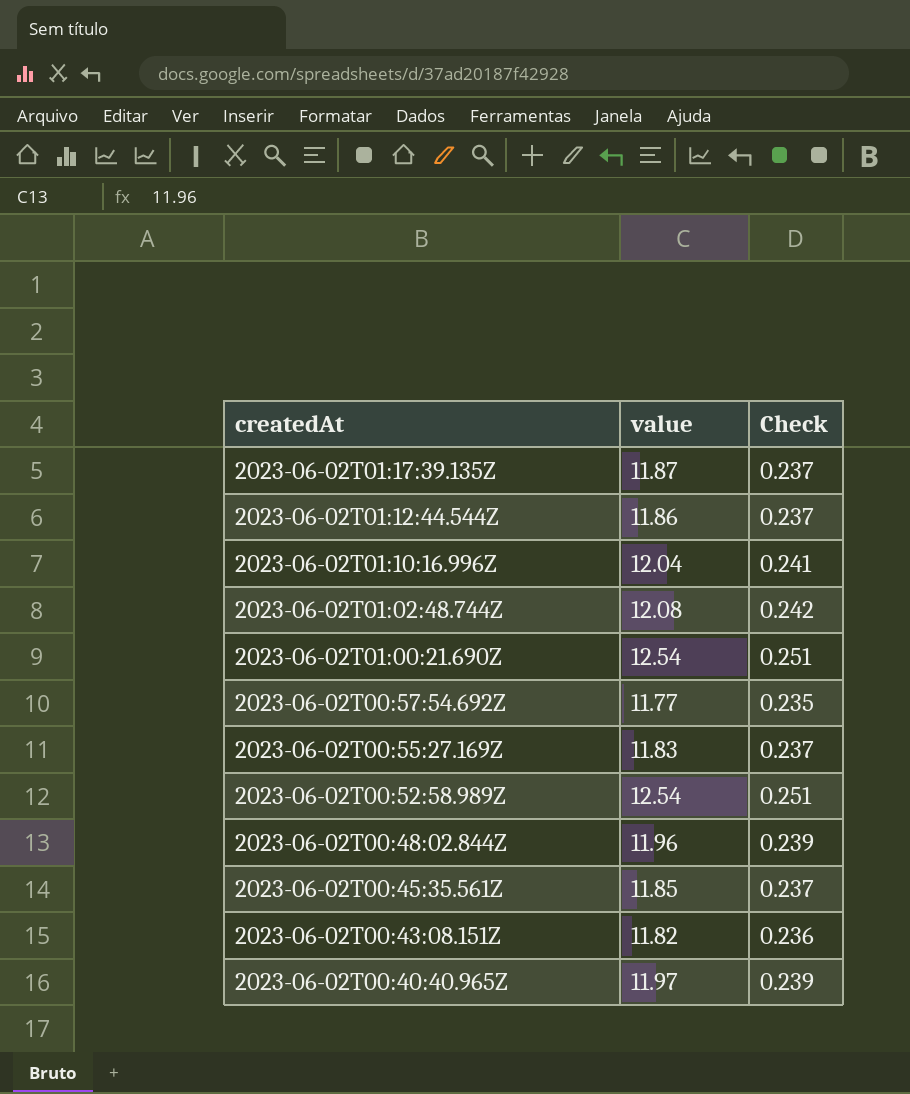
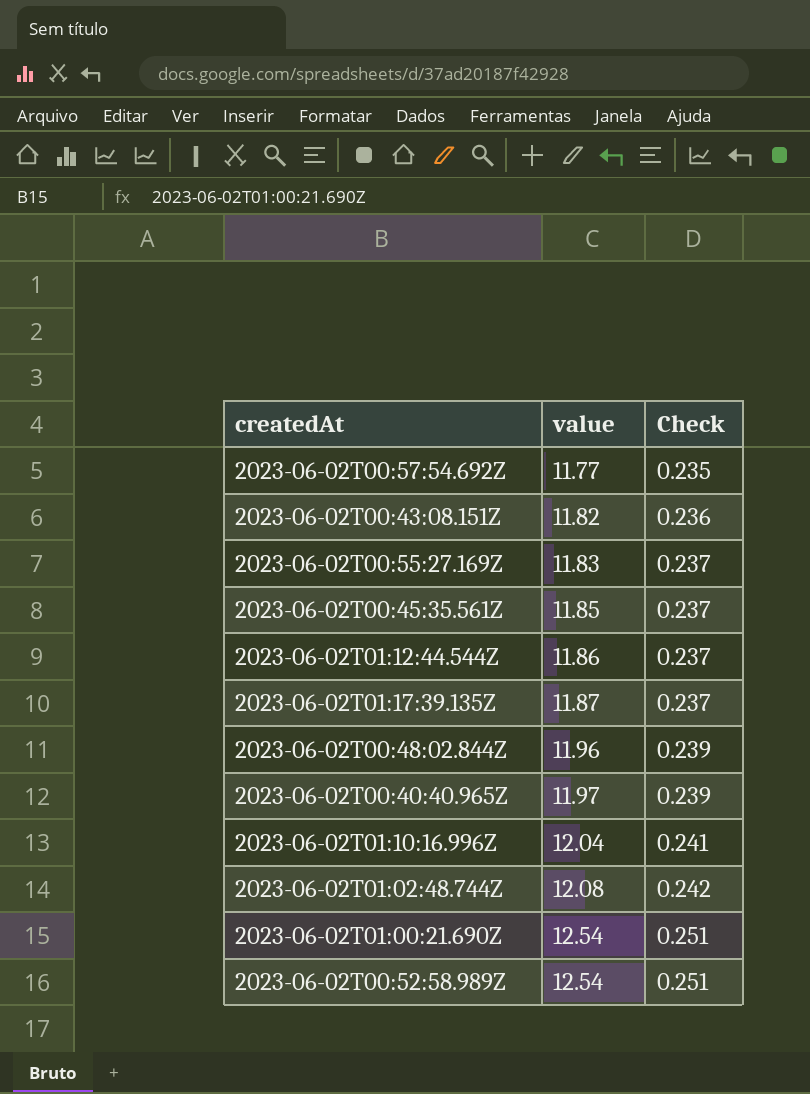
row order: createdAt descending -> value ascending

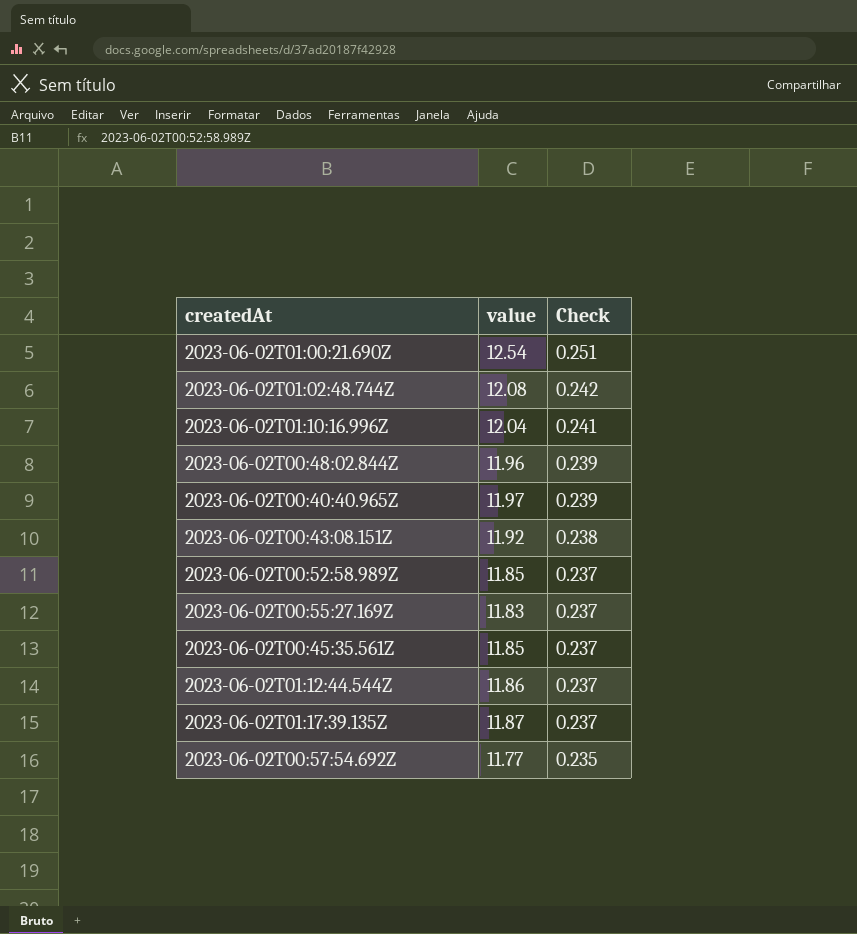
row order: value ascending -> Check descending
2023-06-02T00:43:08.151Z | value: 11.82 -> 11.92
2023-06-02T00:43:08.151Z | Check: 0.236 -> 0.238
2023-06-02T00:52:58.989Z | value: 12.54 -> 11.85
2023-06-02T00:52:58.989Z | Check: 0.251 -> 0.237

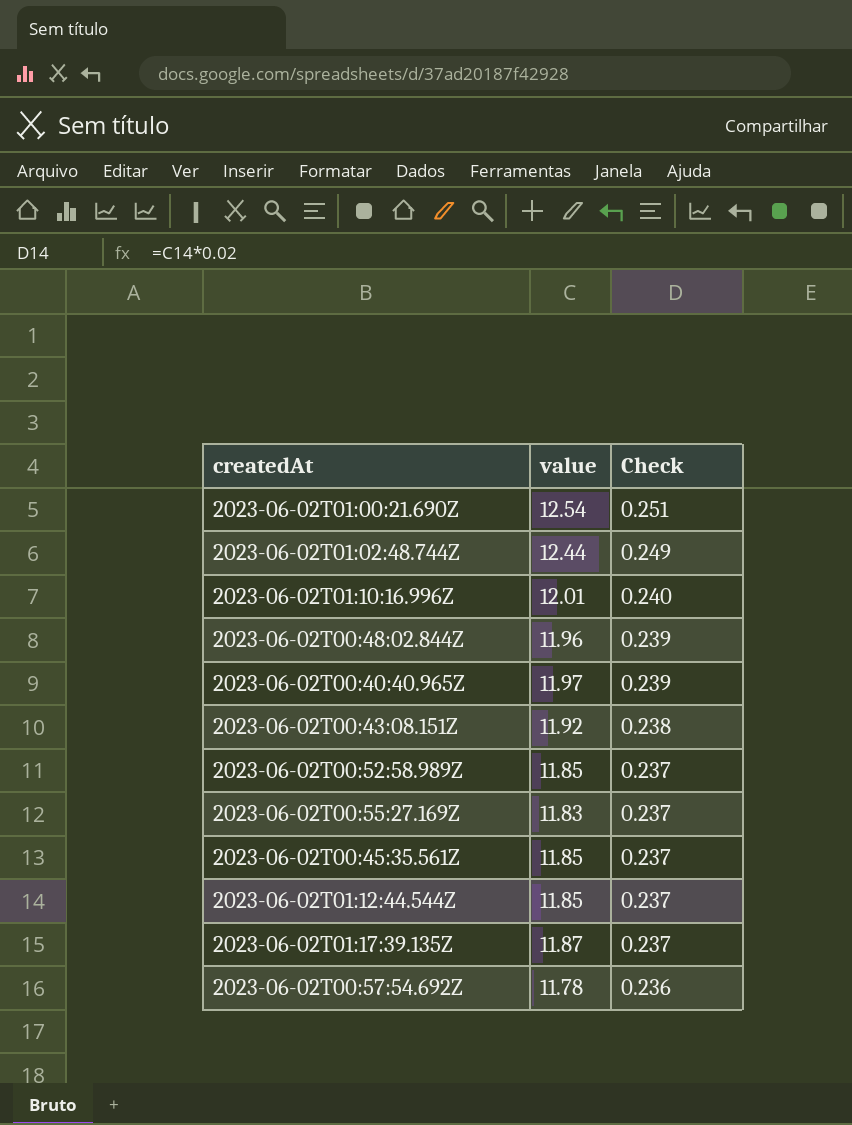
2023-06-02T01:02:48.744Z | value: 12.08 -> 12.44
2023-06-02T01:02:48.744Z | Check: 0.242 -> 0.249
2023-06-02T01:10:16.996Z | value: 12.04 -> 12.01
2023-06-02T01:10:16.996Z | Check: 0.241 -> 0.240
2023-06-02T01:12:44.544Z | value: 11.86 -> 11.85
2023-06-02T00:57:54.692Z | value: 11.77 -> 11.78
2023-06-02T00:57:54.692Z | Check: 0.235 -> 0.236

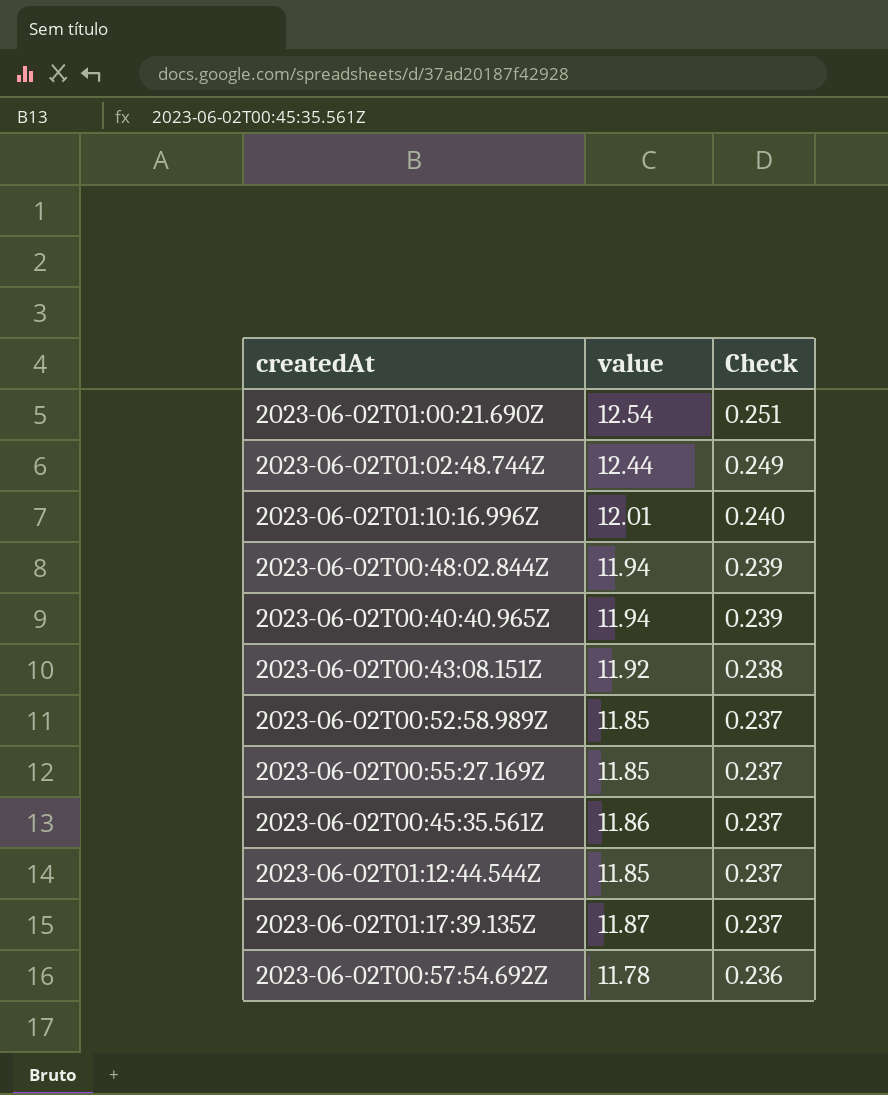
2023-06-02T00:48:02.844Z | value: 11.96 -> 11.94
2023-06-02T00:40:40.965Z | value: 11.97 -> 11.94
2023-06-02T00:55:27.169Z | value: 11.83 -> 11.85
2023-06-02T00:45:35.561Z | value: 11.85 -> 11.86

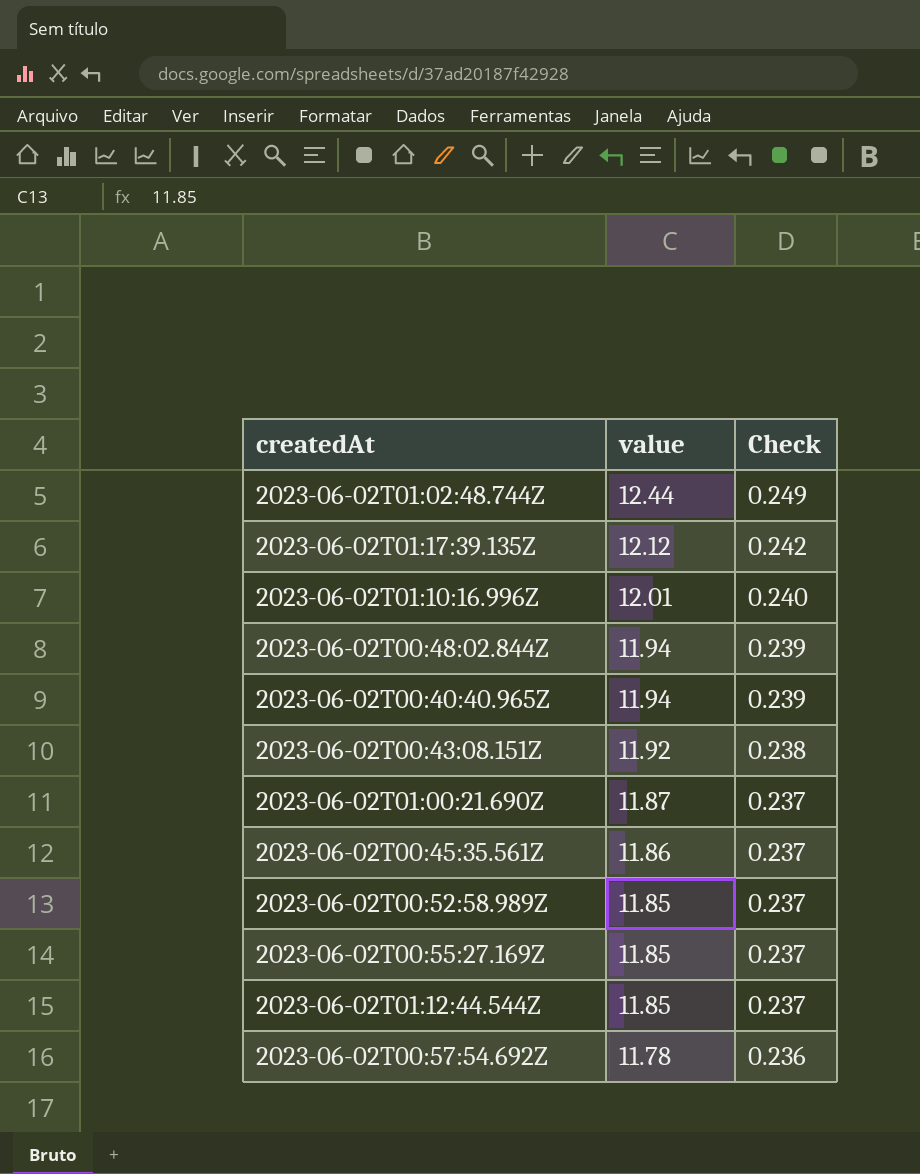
row order: Check descending -> value descending
2023-06-02T01:17:39.135Z | value: 11.87 -> 12.12
2023-06-02T01:17:39.135Z | Check: 0.237 -> 0.242
2023-06-02T01:00:21.690Z | value: 12.54 -> 11.87
2023-06-02T01:00:21.690Z | Check: 0.251 -> 0.237

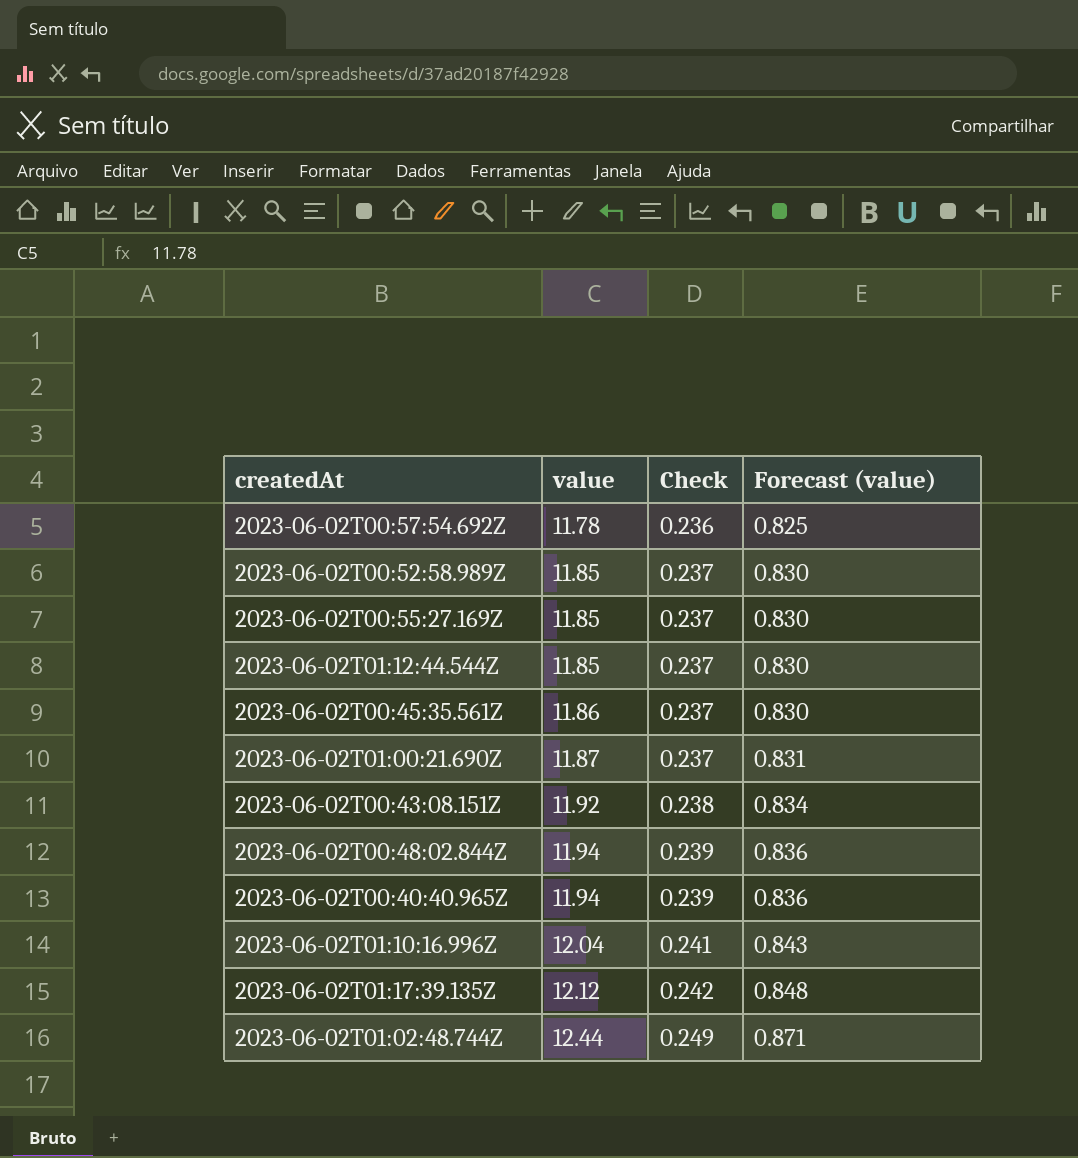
row order: value descending -> value ascending
column Forecast (value) | formula: none -> [value] * 0.07
2023-06-02T01:10:16.996Z | value: 12.01 -> 12.04
2023-06-02T01:10:16.996Z | Check: 0.240 -> 0.241

